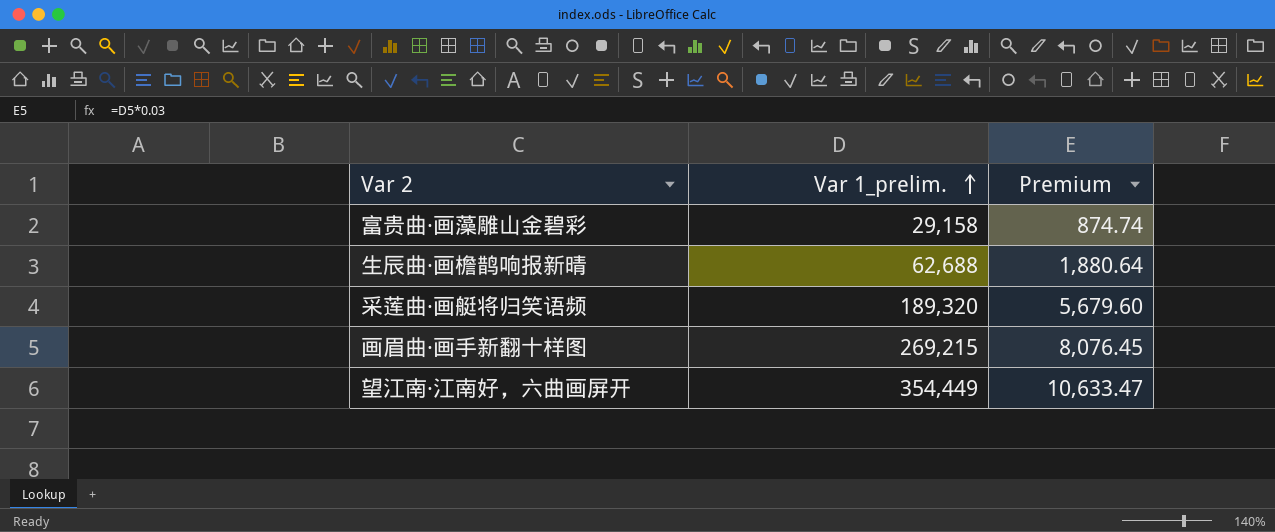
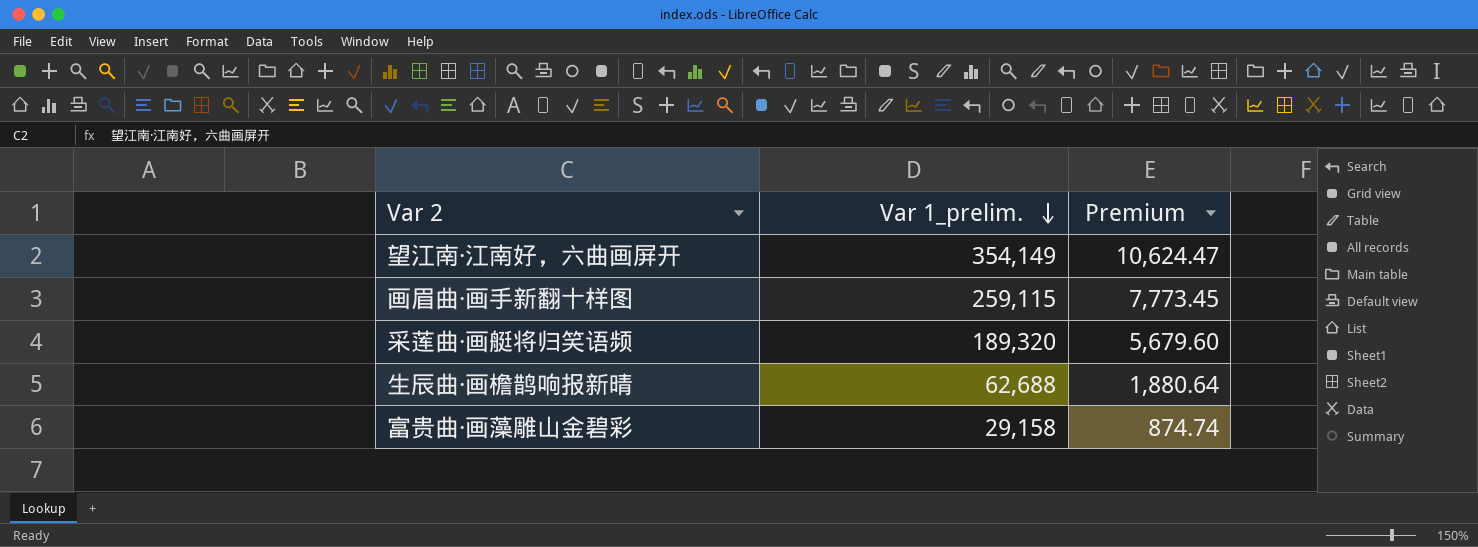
row order: Var 1_prelim. ascending -> Var 1_prelim. descending
望江南·江南好，六曲画屏开 | Var 1_prelim.: 354,449 -> 354,149
望江南·江南好，六曲画屏开 | Premium: 10,633.47 -> 10,624.47
画眉曲·画手新翻十样图 | Var 1_prelim.: 269,215 -> 259,115
画眉曲·画手新翻十样图 | Premium: 8,076.45 -> 7,773.45

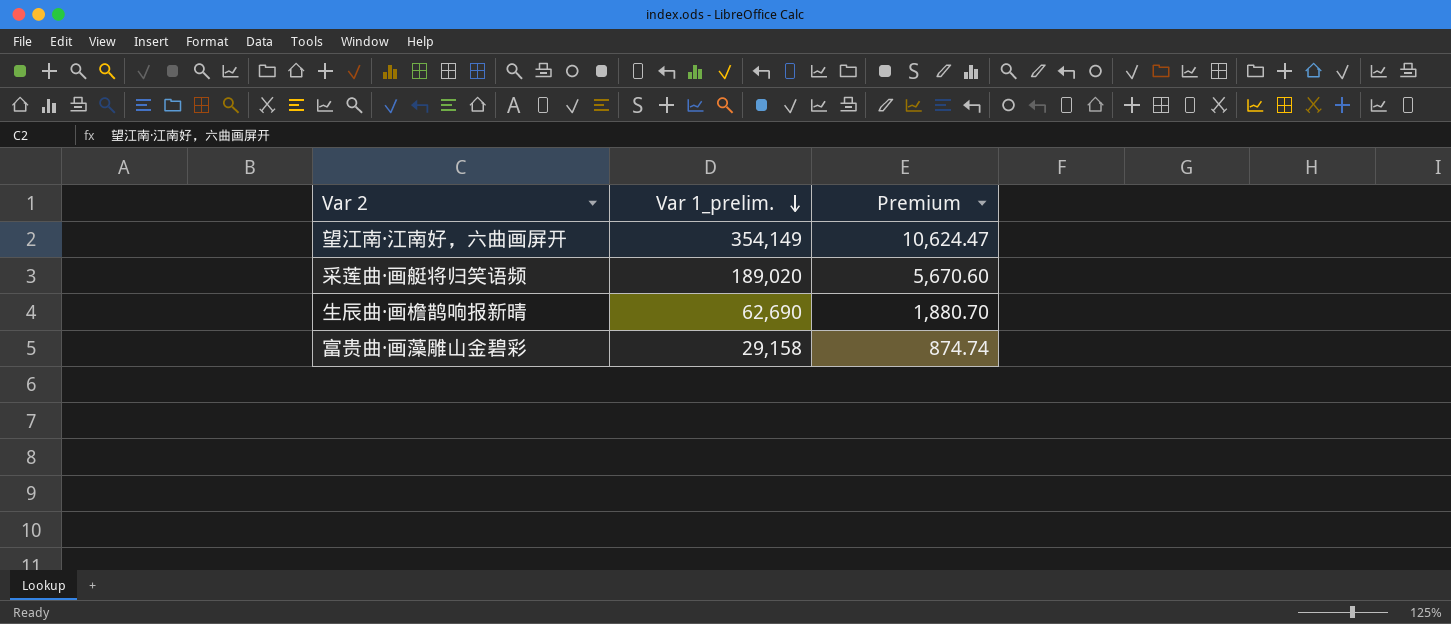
row 画眉曲·画手新翻十样图: 259,115 | 7,773.45 -> none
采莲曲·画艇将归笑语频 | Var 1_prelim.: 189,320 -> 189,020
采莲曲·画艇将归笑语频 | Premium: 5,679.60 -> 5,670.60
生辰曲·画檐鹊响报新晴 | Var 1_prelim.: 62,688 -> 62,690
生辰曲·画檐鹊响报新晴 | Premium: 1,880.64 -> 1,880.70

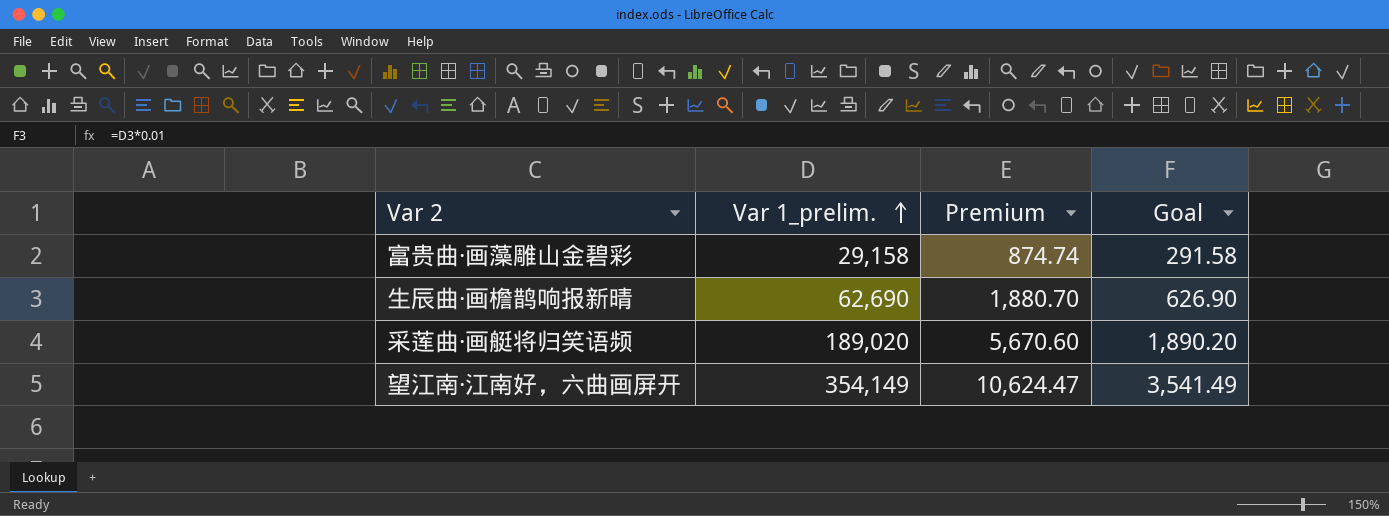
row order: Var 1_prelim. descending -> Var 1_prelim. ascending
column Goal | formula: none -> [Var 1_prelim.] * 0.01

